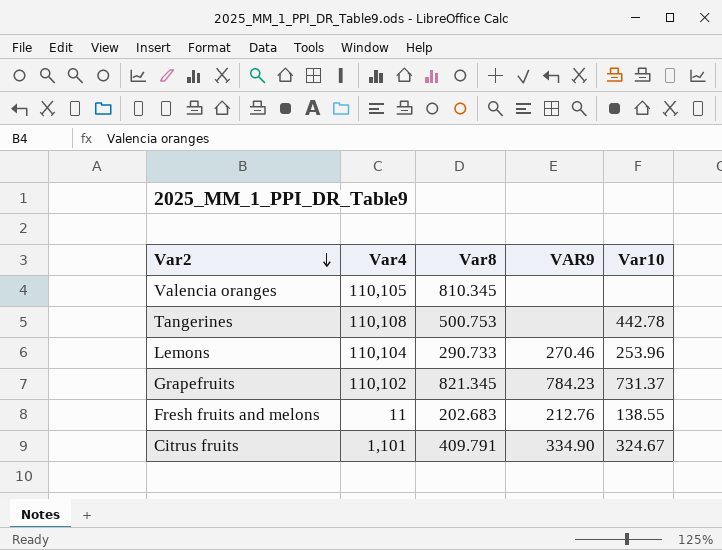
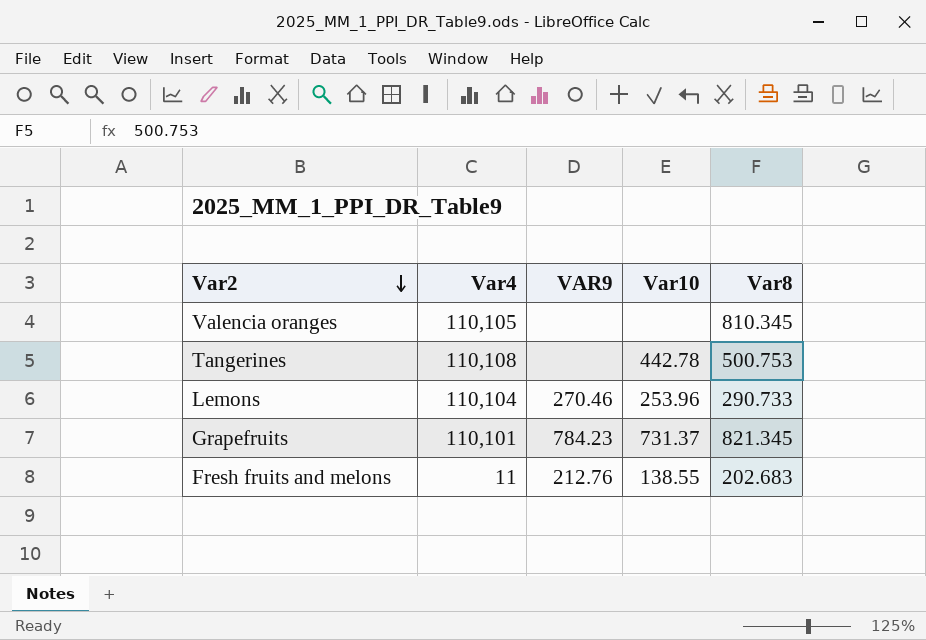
column Var8 | position: 3 -> 5
row Citrus fruits: 1,101 | 409.791 | 334.90 | 324.67 -> none
Grapefruits | Var4: 110,102 -> 110,101

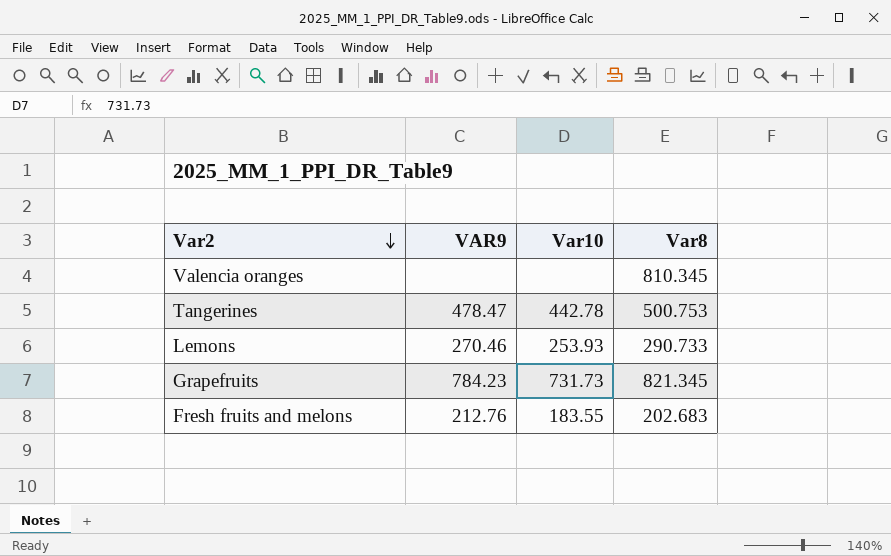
column Var4 | position: 2 -> none
Tangerines | VAR9: none -> 478.47
Lemons | Var10: 253.96 -> 253.93
Grapefruits | Var10: 731.37 -> 731.73
Fresh fruits and melons | Var10: 138.55 -> 183.55

